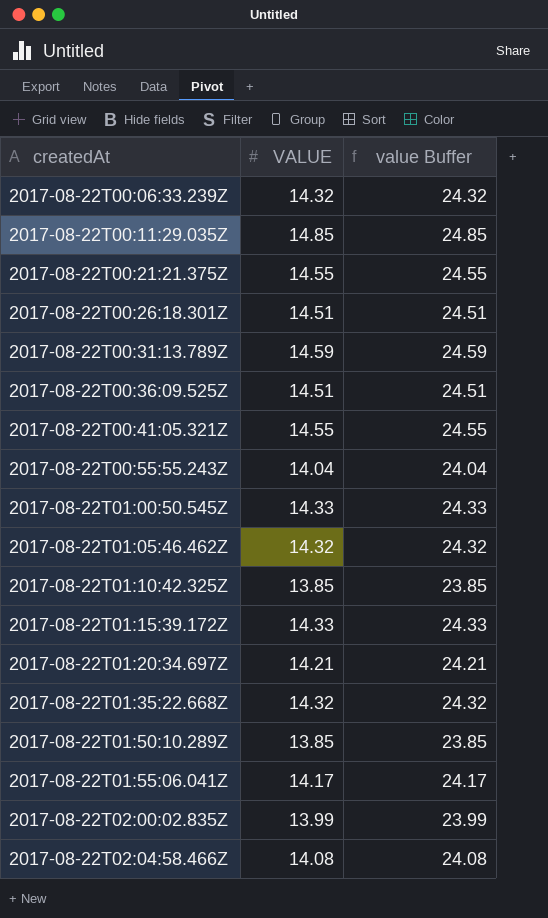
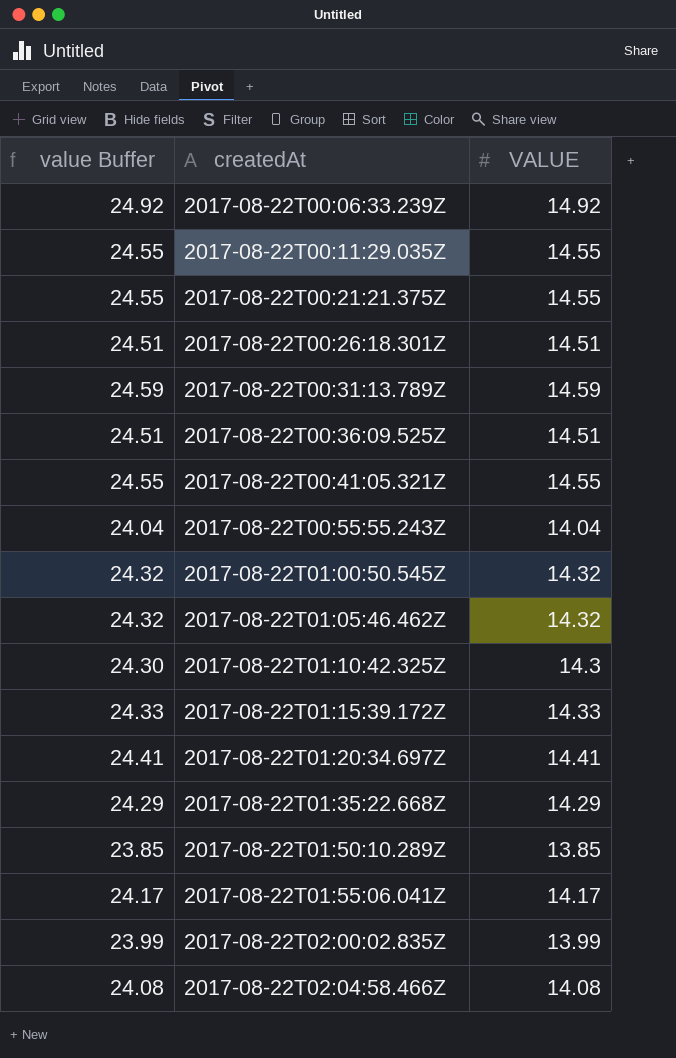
column value Buffer | position: 3 -> 1
2017-08-22T00:06:33.239Z | value Buffer: 24.32 -> 24.92
2017-08-22T00:06:33.239Z | VALUE: 14.32 -> 14.92
2017-08-22T00:11:29.035Z | value Buffer: 24.85 -> 24.55
2017-08-22T00:11:29.035Z | VALUE: 14.85 -> 14.55
2017-08-22T01:00:50.545Z | value Buffer: 24.33 -> 24.32
2017-08-22T01:00:50.545Z | VALUE: 14.33 -> 14.32
2017-08-22T01:10:42.325Z | value Buffer: 23.85 -> 24.30
2017-08-22T01:10:42.325Z | VALUE: 13.85 -> 14.3
2017-08-22T01:20:34.697Z | value Buffer: 24.21 -> 24.41
2017-08-22T01:20:34.697Z | VALUE: 14.21 -> 14.41
2017-08-22T01:35:22.668Z | value Buffer: 24.32 -> 24.29
2017-08-22T01:35:22.668Z | VALUE: 14.32 -> 14.29

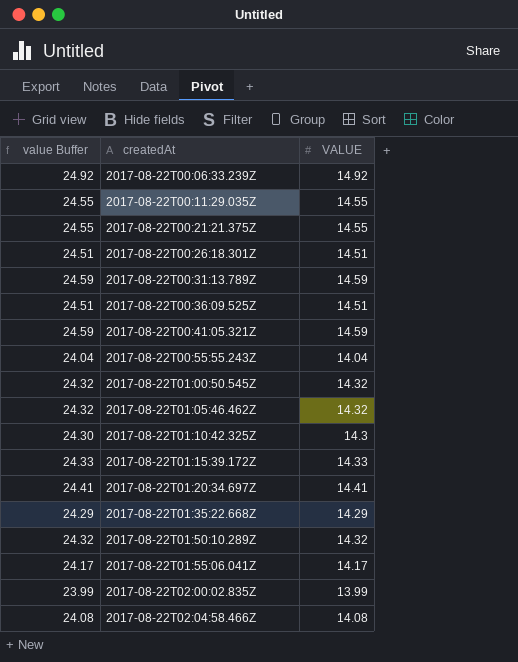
2017-08-22T00:41:05.321Z | value Buffer: 24.55 -> 24.59
2017-08-22T00:41:05.321Z | VALUE: 14.55 -> 14.59
2017-08-22T01:50:10.289Z | value Buffer: 23.85 -> 24.32
2017-08-22T01:50:10.289Z | VALUE: 13.85 -> 14.32

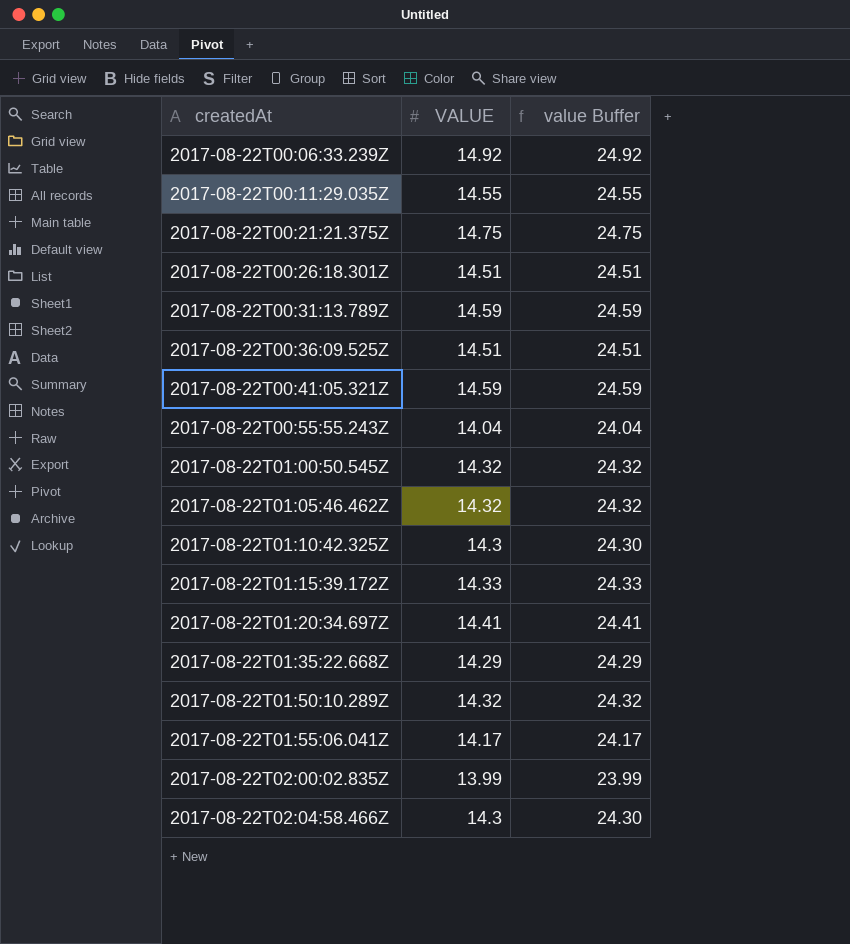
column value Buffer | position: 1 -> 3
2017-08-22T00:21:21.375Z | VALUE: 14.55 -> 14.75
2017-08-22T00:21:21.375Z | value Buffer: 24.55 -> 24.75
2017-08-22T02:04:58.466Z | VALUE: 14.08 -> 14.3
2017-08-22T02:04:58.466Z | value Buffer: 24.08 -> 24.30

